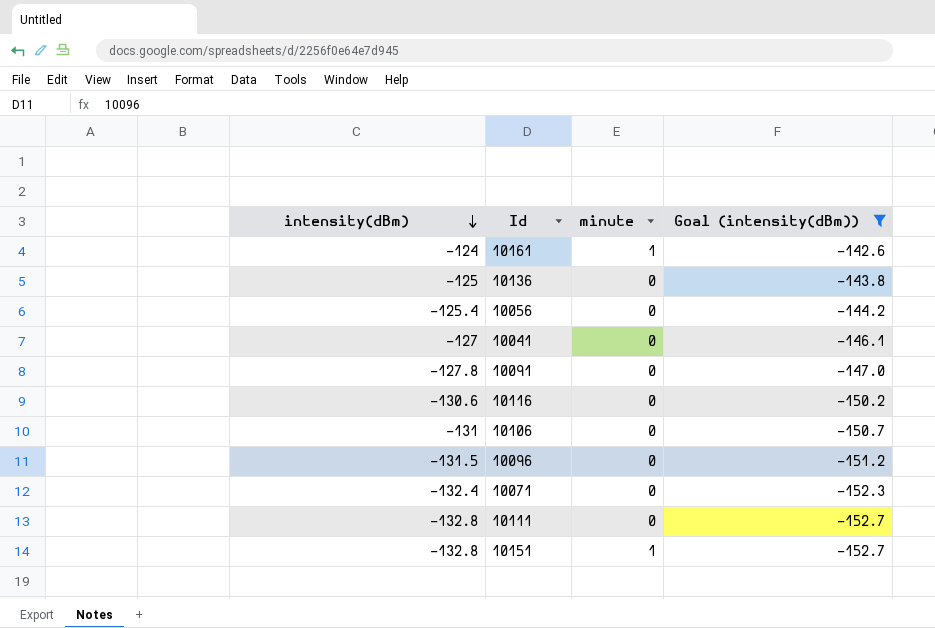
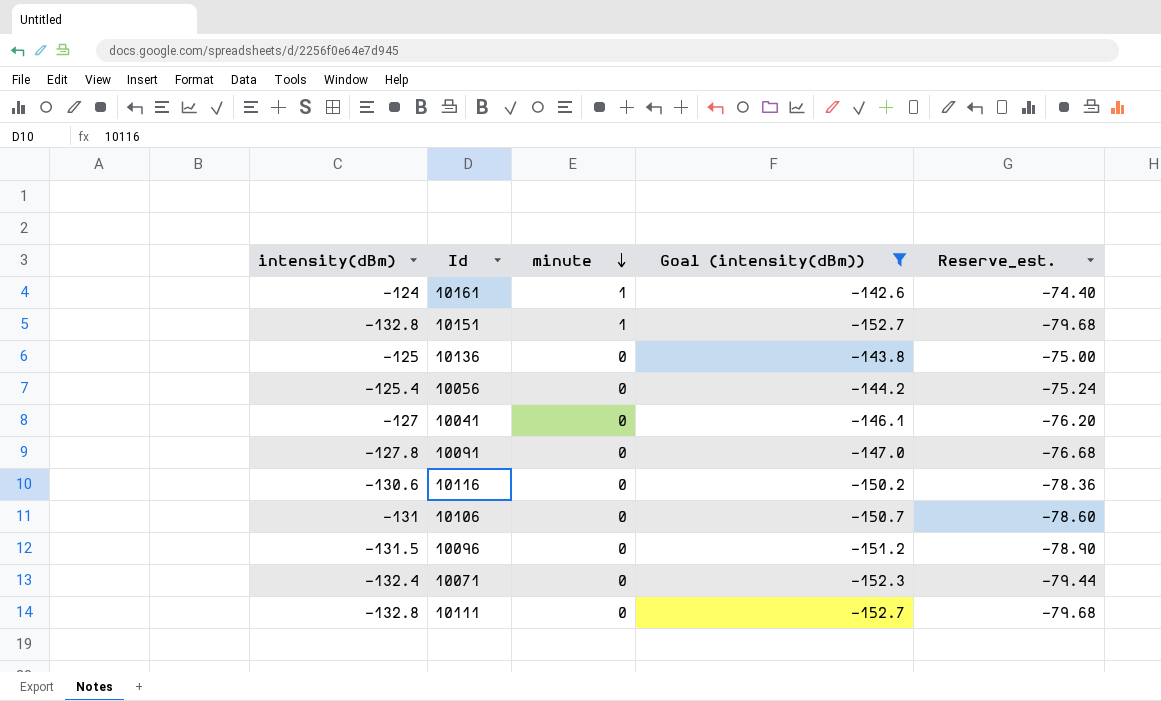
row order: intensity(dBm) descending -> minute descending
column Reserve_est. | formula: none -> [intensity(dBm)] * 0.6

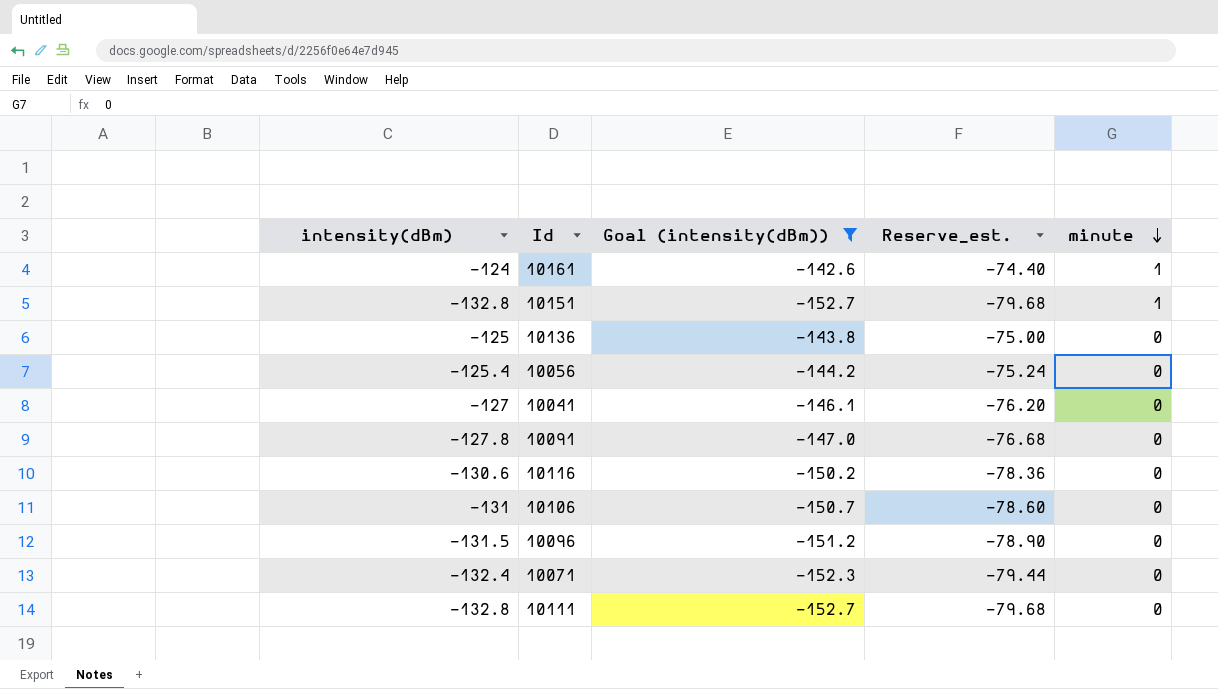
column minute | position: 3 -> 5

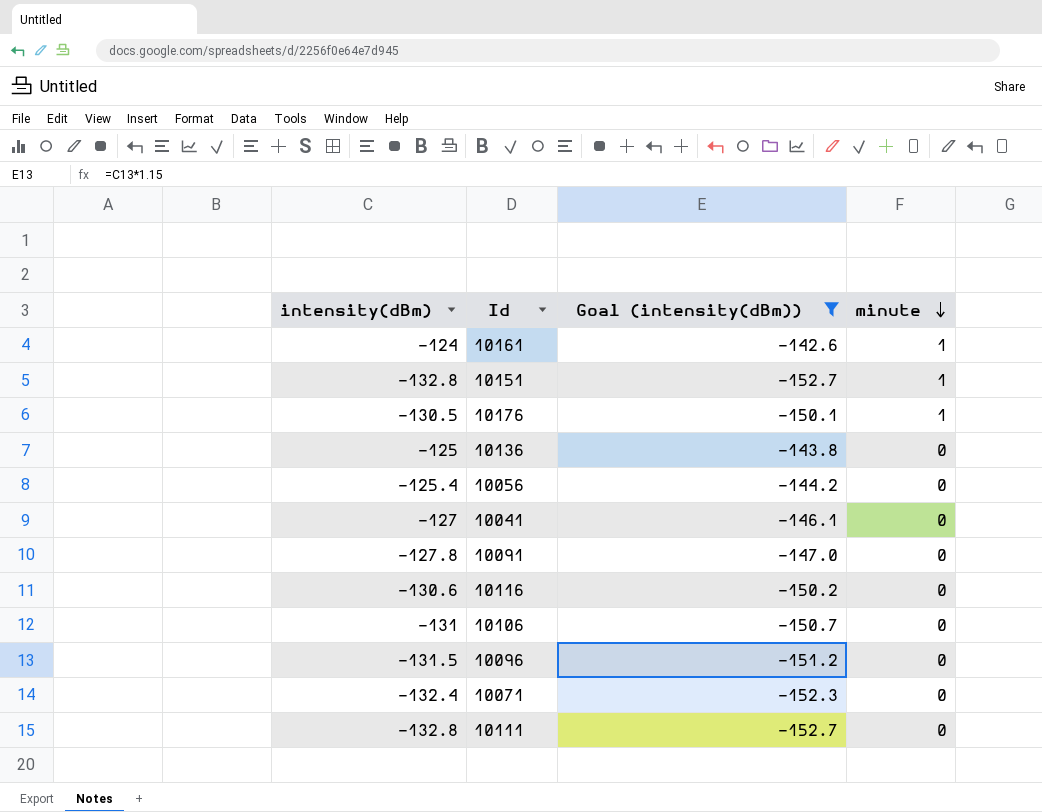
column Reserve_est. | formula: [intensity(dBm)] * 0.6 -> none
row 10176: none -> -130.5 | -150.1 | 1

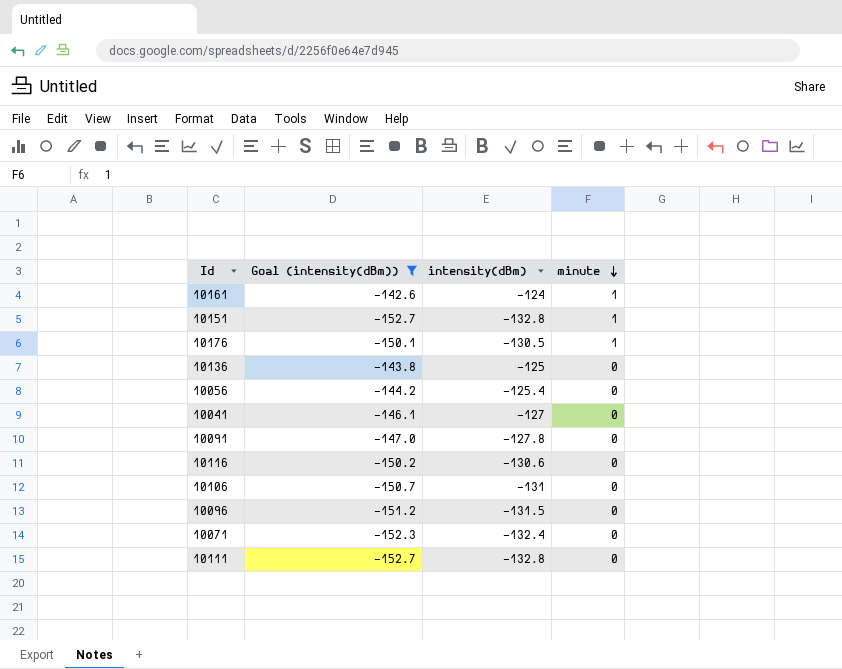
column intensity(dBm) | position: 1 -> 3

